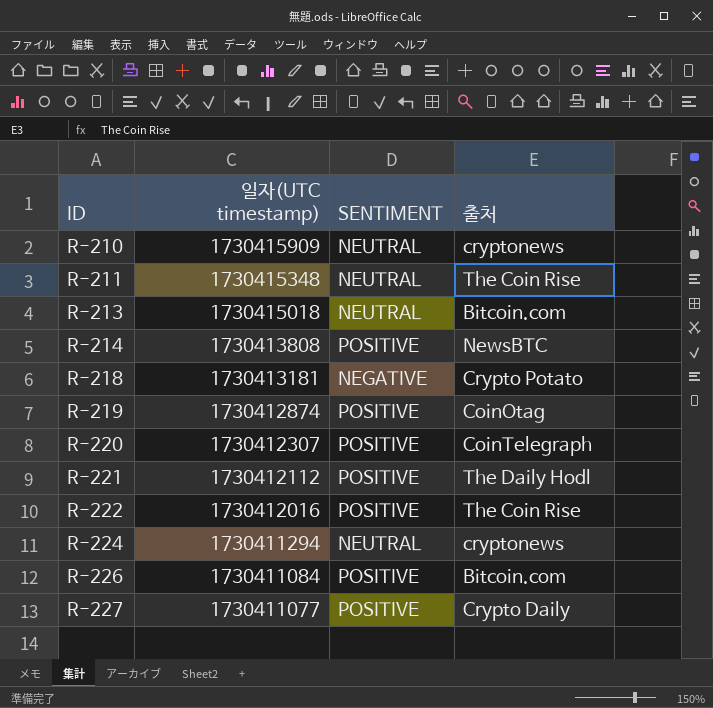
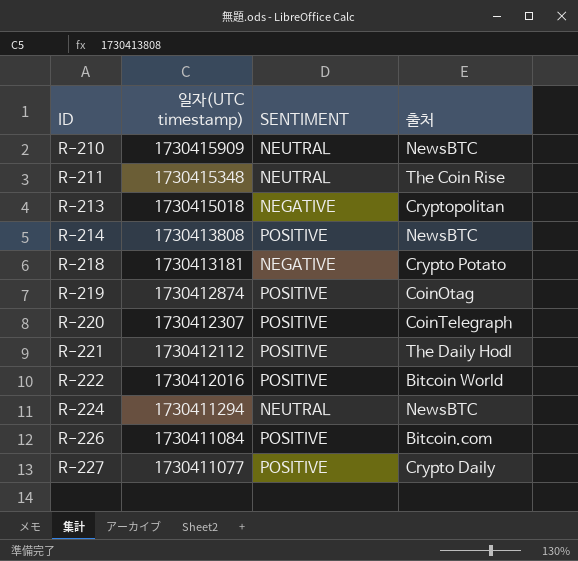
R-210 | 출처: cryptonews -> NewsBTC
R-213 | SENTIMENT: NEUTRAL -> NEGATIVE
R-213 | 출처: Bitcoin.com -> Cryptopolitan
R-222 | 출처: The Coin Rise -> Bitcoin World
R-224 | 출처: cryptonews -> NewsBTC

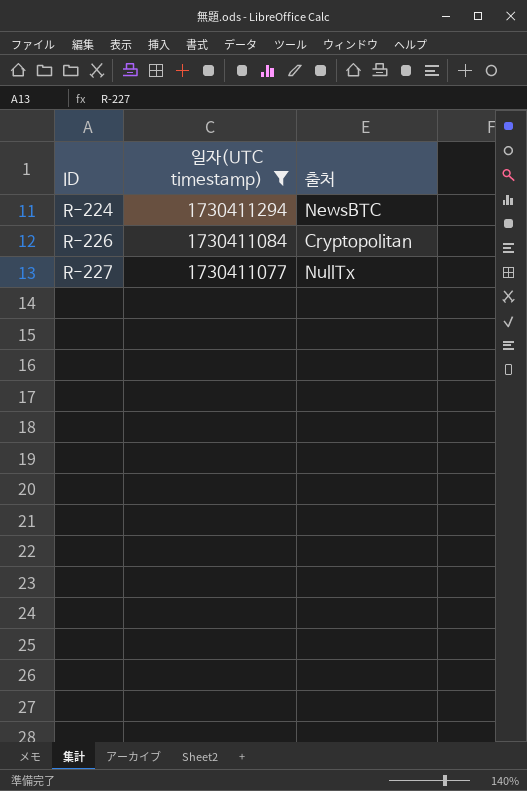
filter: none -> 일자(UTC timestamp) <= 1730411294
column SENTIMENT | position: 3 -> none
R-226 | 출처: Bitcoin.com -> Cryptopolitan
R-227 | 출처: Crypto Daily -> NullTx

